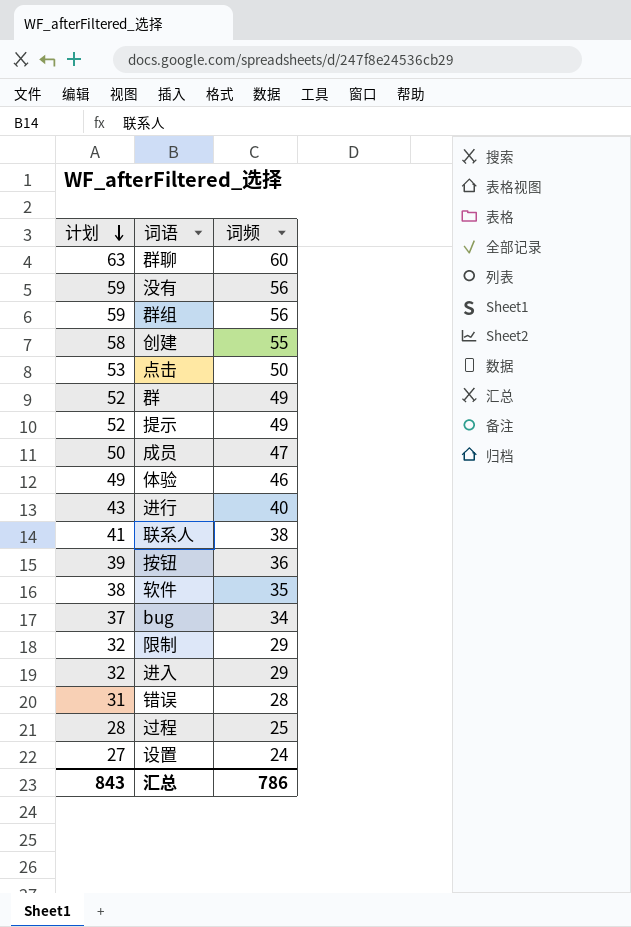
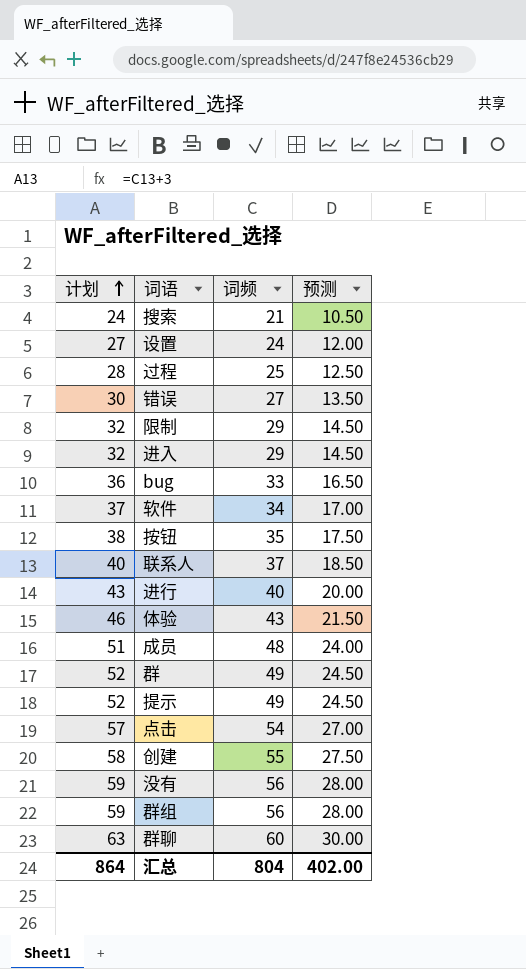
row order: 计划 descending -> 计划 ascending
column 预测 | formula: none -> [词频] * 0.5
row 搜索: none -> 24 | 21 | 10.50
错误 | 计划: 31 -> 30
错误 | 词频: 28 -> 27
bug | 计划: 37 -> 36
bug | 词频: 34 -> 33
软件 | 计划: 38 -> 37
软件 | 词频: 35 -> 34
按钮 | 计划: 39 -> 38
按钮 | 词频: 36 -> 35
联系人 | 计划: 41 -> 40
联系人 | 词频: 38 -> 37
体验 | 计划: 49 -> 46
体验 | 词频: 46 -> 43
成员 | 计划: 50 -> 51
成员 | 词频: 47 -> 48
点击 | 计划: 53 -> 57
点击 | 词频: 50 -> 54
汇总 | 计划: 843 -> 864
汇总 | 词频: 786 -> 804

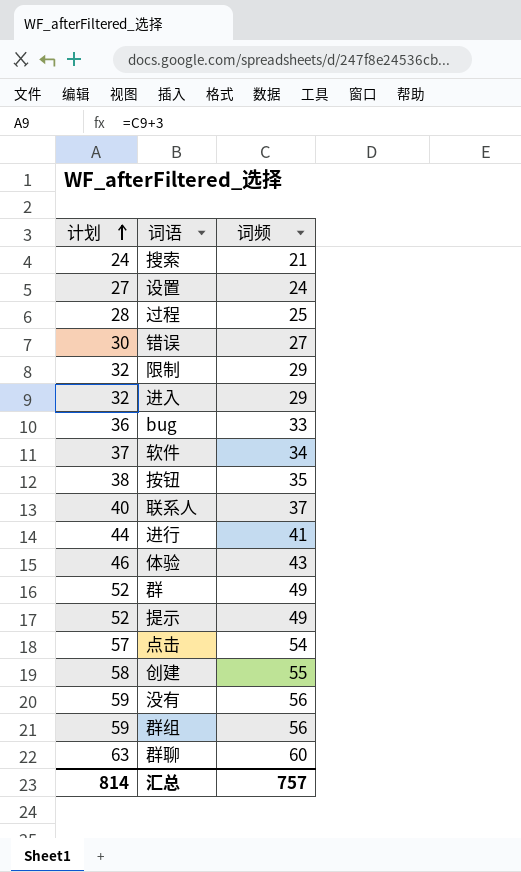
column 预测 | formula: [词频] * 0.5 -> none
row 成员: 51 | 48 | 24.00 -> none
进行 | 计划: 43 -> 44
进行 | 词频: 40 -> 41
汇总 | 计划: 864 -> 814
汇总 | 词频: 804 -> 757

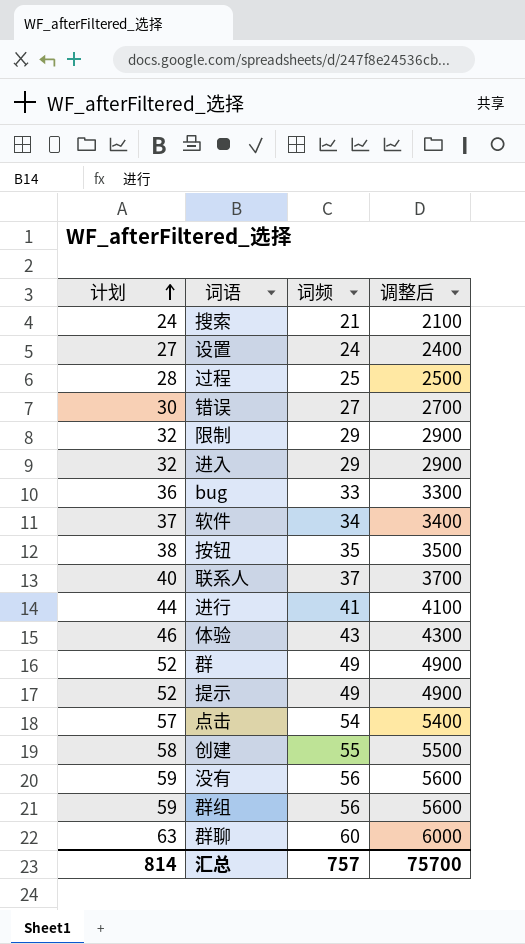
column 调整后 | formula: none -> [词频] * 100

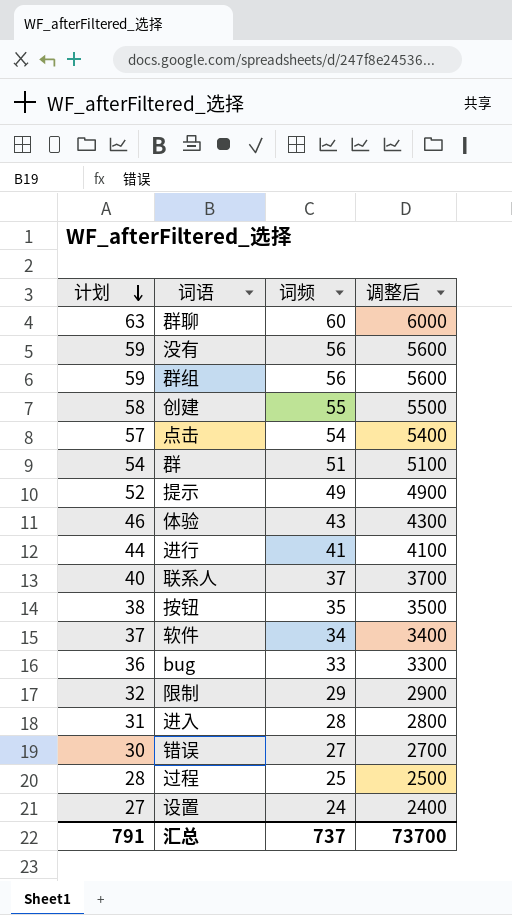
row order: 计划 ascending -> 计划 descending
row 搜索: 24 | 21 | 2100 -> none
群 | 计划: 52 -> 54
群 | 词频: 49 -> 51
群 | 调整后: 4900 -> 5100
进入 | 计划: 32 -> 31
进入 | 词频: 29 -> 28
进入 | 调整后: 2900 -> 2800
汇总 | 计划: 814 -> 791
汇总 | 词频: 757 -> 737
汇总 | 调整后: 75700 -> 73700

